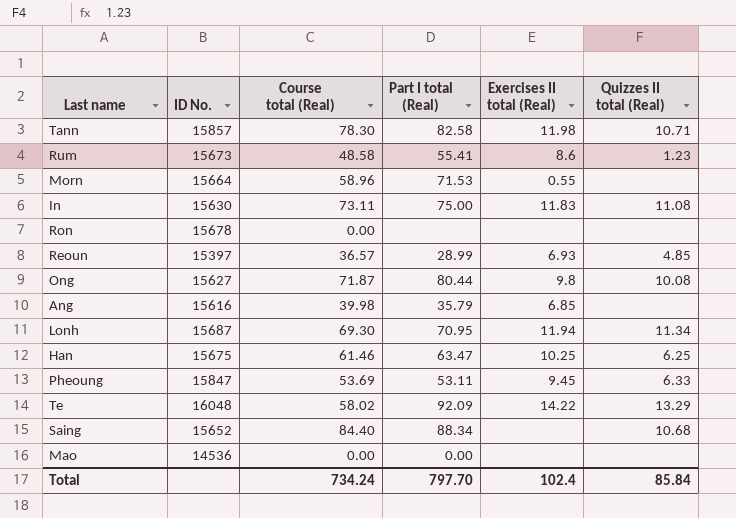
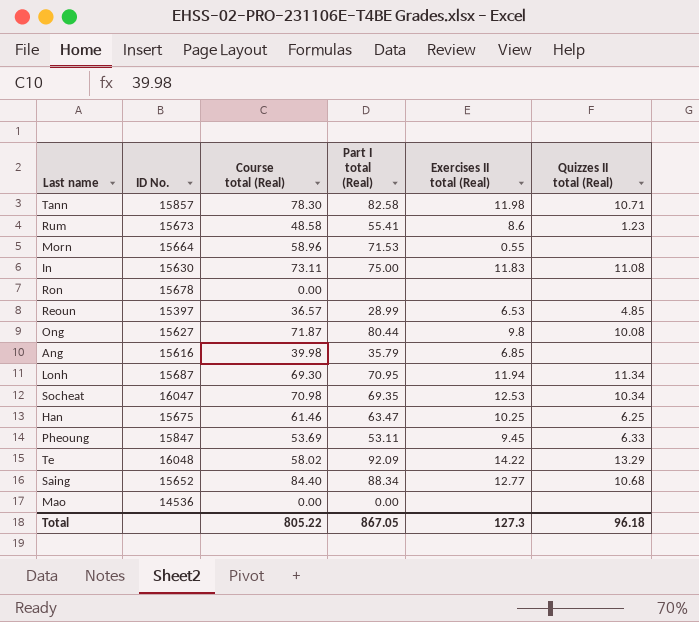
Reoun | Exercises II total (Real): 6.93 -> 6.53
row Socheat: none -> 16047 | 70.98 | 69.35 | 12.53 | 10.34
Saing | Exercises II total (Real): none -> 12.77
Total | Course total (Real): 734.24 -> 805.22
Total | Part I total (Real): 797.70 -> 867.05
Total | Exercises II total (Real): 102.4 -> 127.3
Total | Quizzes II total (Real): 85.84 -> 96.18

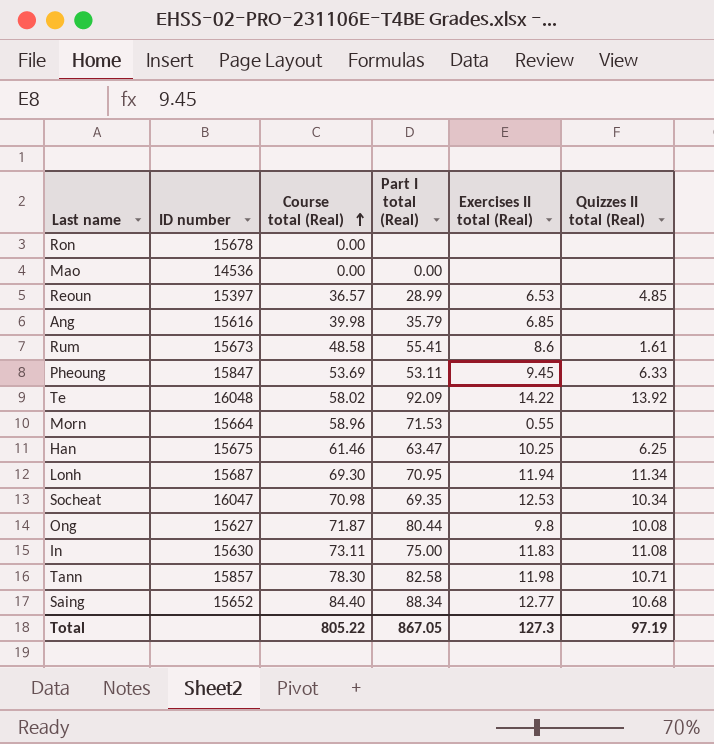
row order: none -> Course total (Real) ascending
column name: ID No. -> ID number
Rum | Quizzes II total (Real): 1.23 -> 1.61
Te | Quizzes II total (Real): 13.29 -> 13.92
Total | Quizzes II total (Real): 96.18 -> 97.19

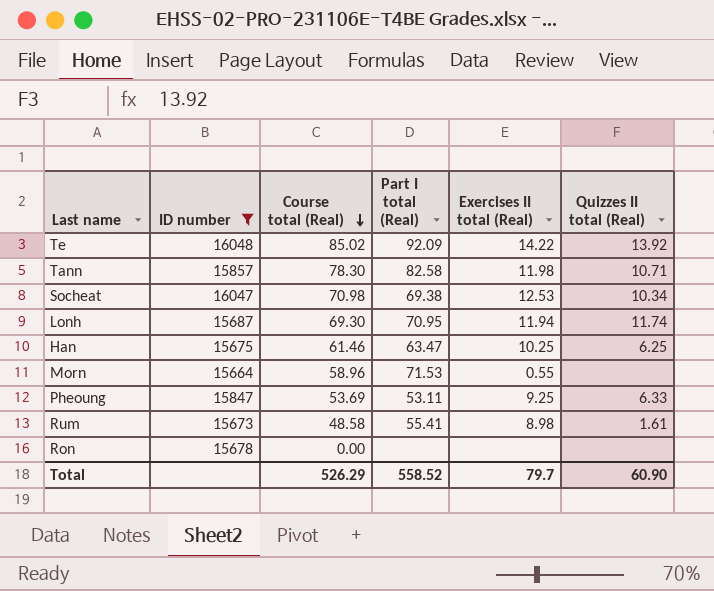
filter: none -> ID number >= 15664
row order: Course total (Real) ascending -> Course total (Real) descending
Te | Course total (Real): 58.02 -> 85.02
Socheat | Part I total (Real): 69.35 -> 69.38
Lonh | Quizzes II total (Real): 11.34 -> 11.74
Pheoung | Exercises II total (Real): 9.45 -> 9.25
Rum | Exercises II total (Real): 8.6 -> 8.98
Total | Course total (Real): 805.22 -> 526.29
Total | Part I total (Real): 867.05 -> 558.52
Total | Exercises II total (Real): 127.3 -> 79.7
Total | Quizzes II total (Real): 97.19 -> 60.90

